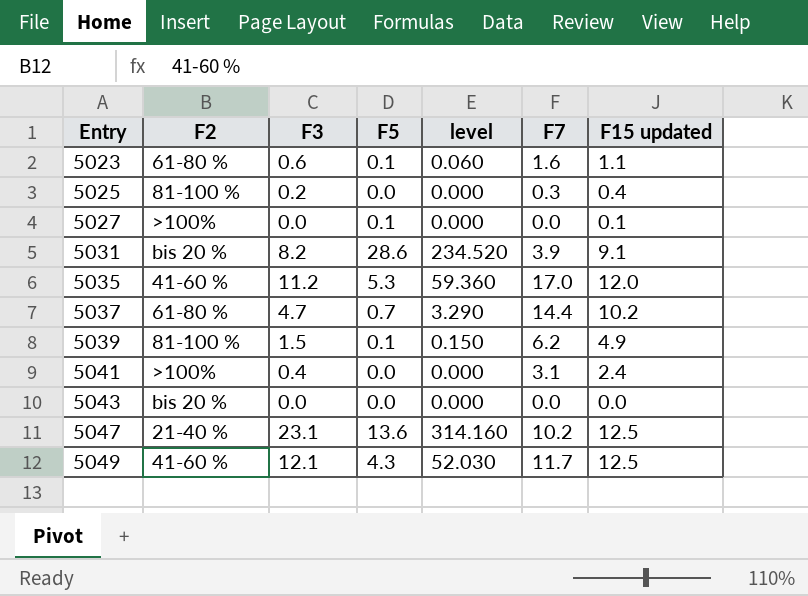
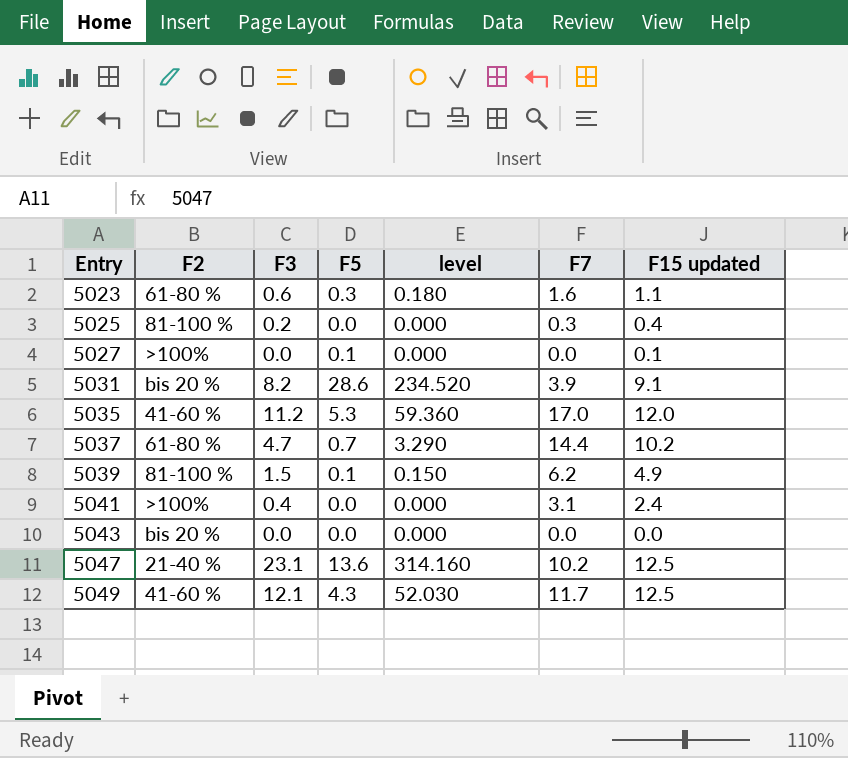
5023 | F5: 0.1 -> 0.3
5023 | level: 0.060 -> 0.180

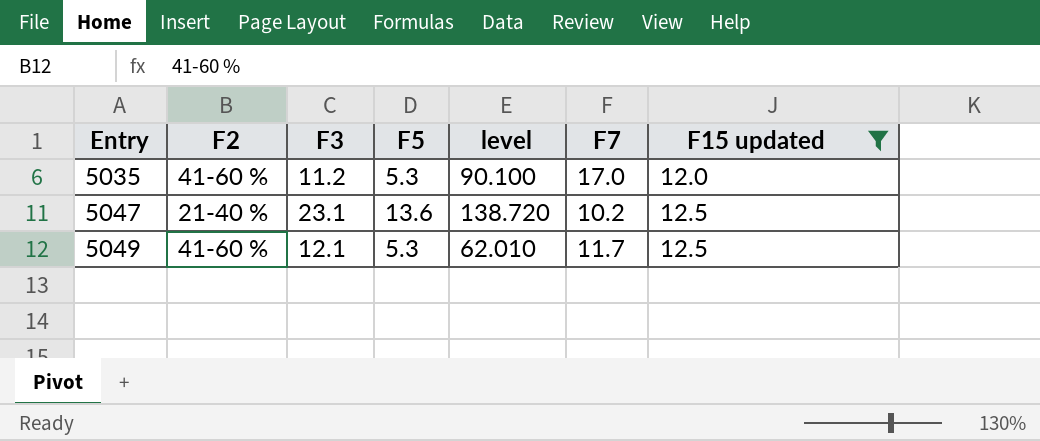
filter: none -> F15 updated >= 12.0
column level | formula: [F3] * [F5] -> [F5] * [F7]
5049 | F5: 4.3 -> 5.3

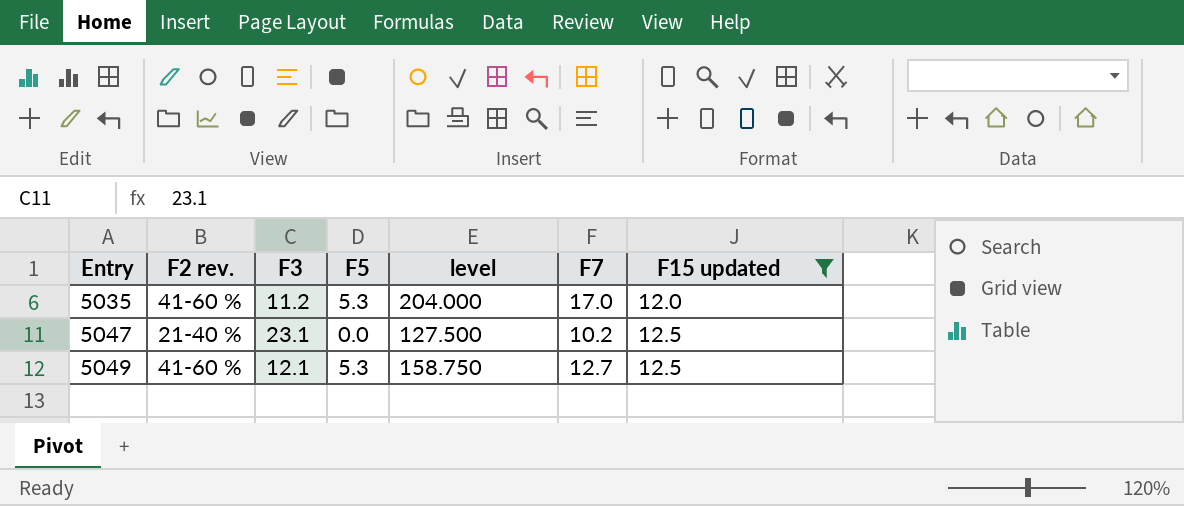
column name: F2 -> F2 rev.
column level | formula: [F5] * [F7] -> [F7] * [F15 updated]
5047 | F5: 13.6 -> 0.0
5049 | F7: 11.7 -> 12.7

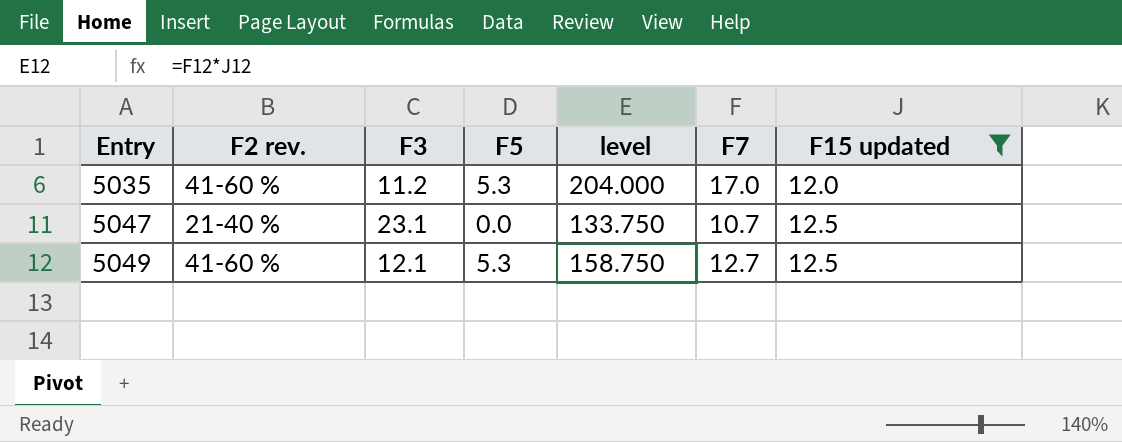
5047 | level: 127.500 -> 133.750
5047 | F7: 10.2 -> 10.7

